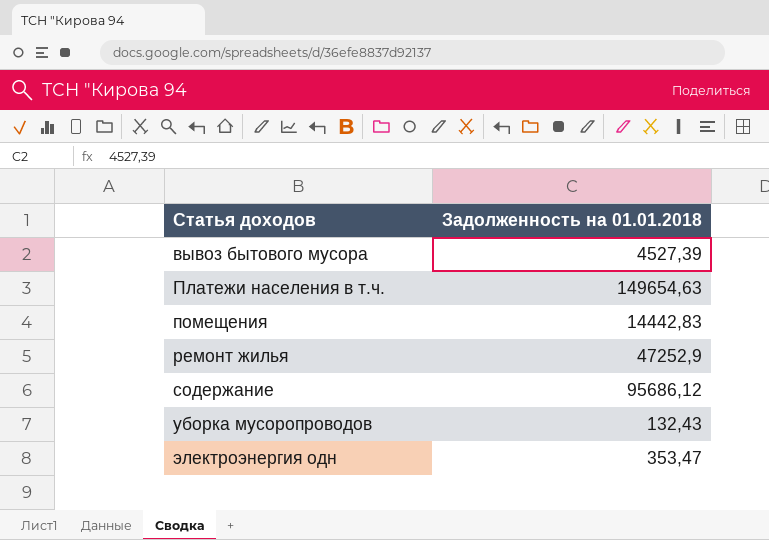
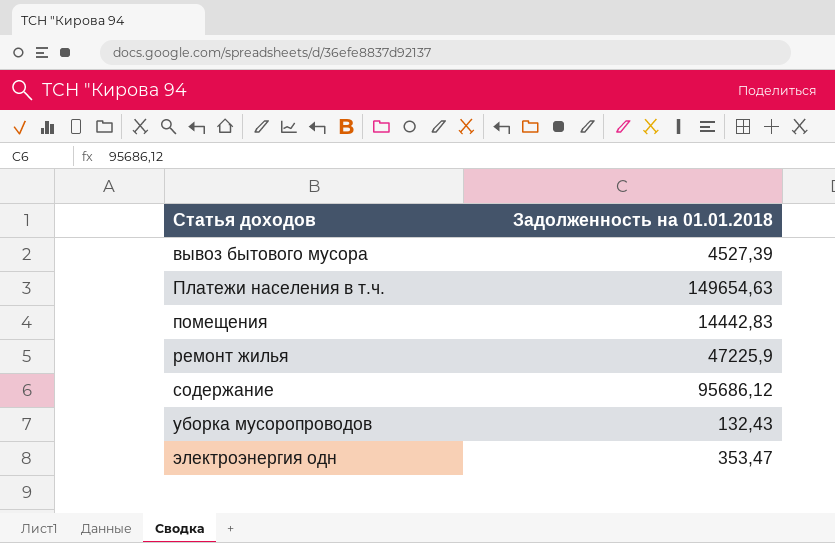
ремонт жилья | Задолженность на 01.01.2018: 47252,9 -> 47225,9

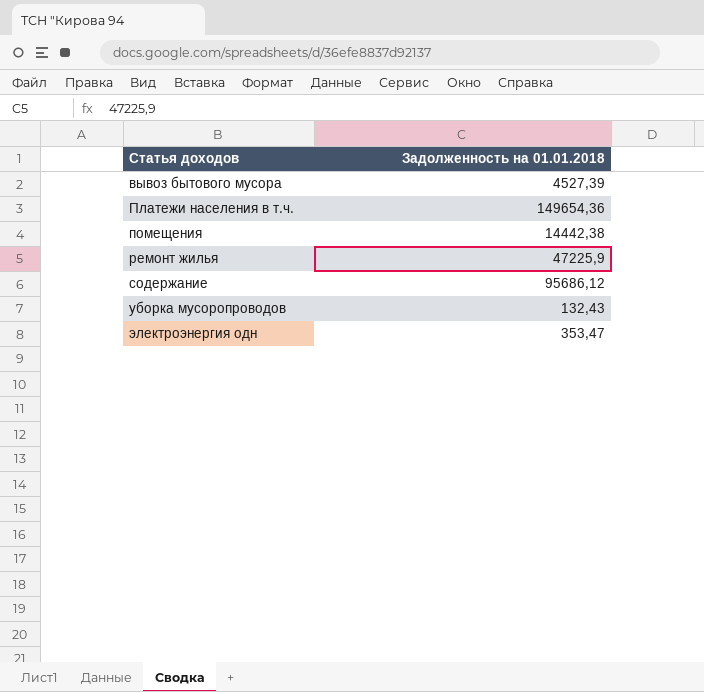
Платежи населения в т.ч. | Задолженность на 01.01.2018: 149654,63 -> 149654,36
помещения | Задолженность на 01.01.2018: 14442,83 -> 14442,38

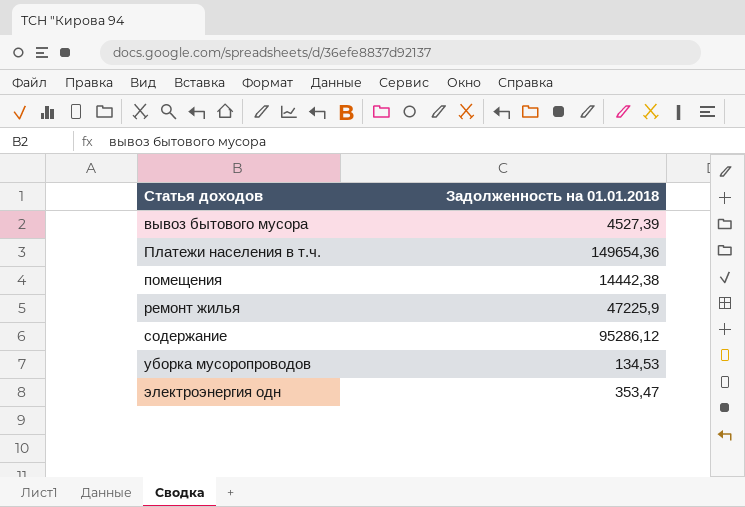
содержание | Задолженность на 01.01.2018: 95686,12 -> 95286,12
уборка мусоропроводов | Задолженность на 01.01.2018: 132,43 -> 134,53

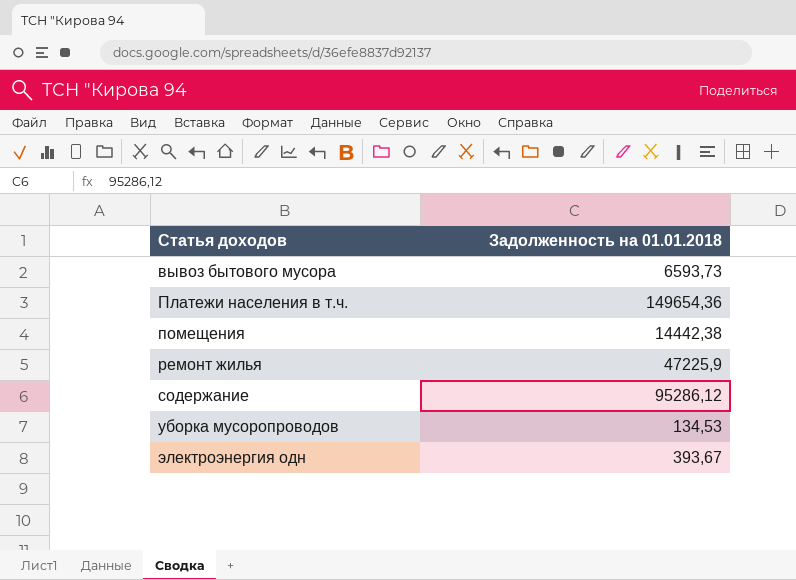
вывоз бытового мусора | Задолженность на 01.01.2018: 4527,39 -> 6593,73
электроэнергия одн | Задолженность на 01.01.2018: 353,47 -> 393,67

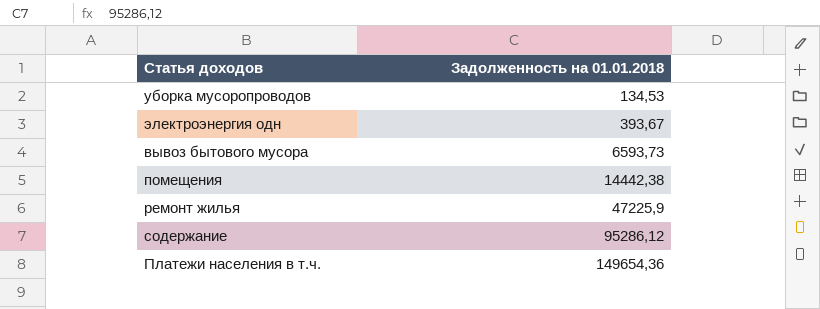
row order: Статья доходов ascending -> Задолженность на 01.01.2018 ascending

